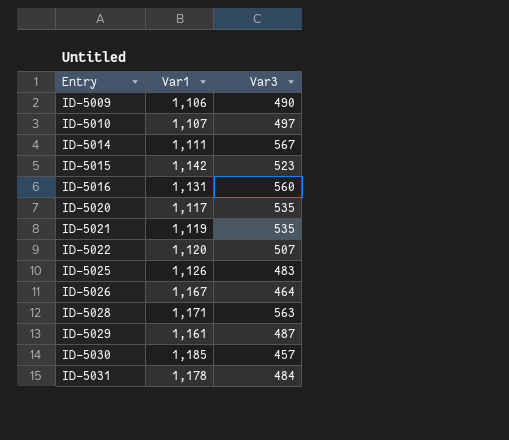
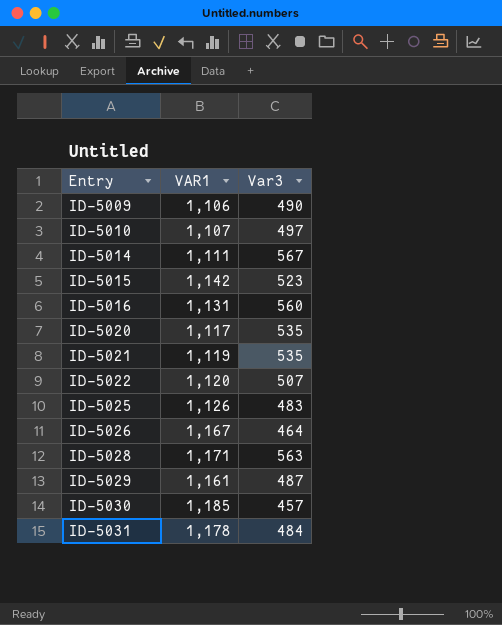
column name: Var1 -> VAR1

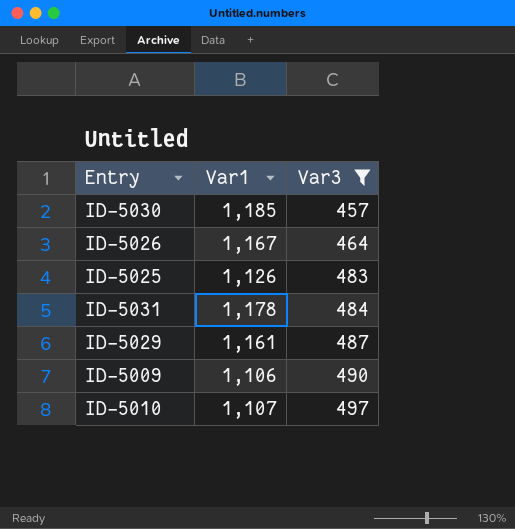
filter: none -> Var3 <= 497
row order: Entry ascending -> Var3 ascending
column name: VAR1 -> Var1

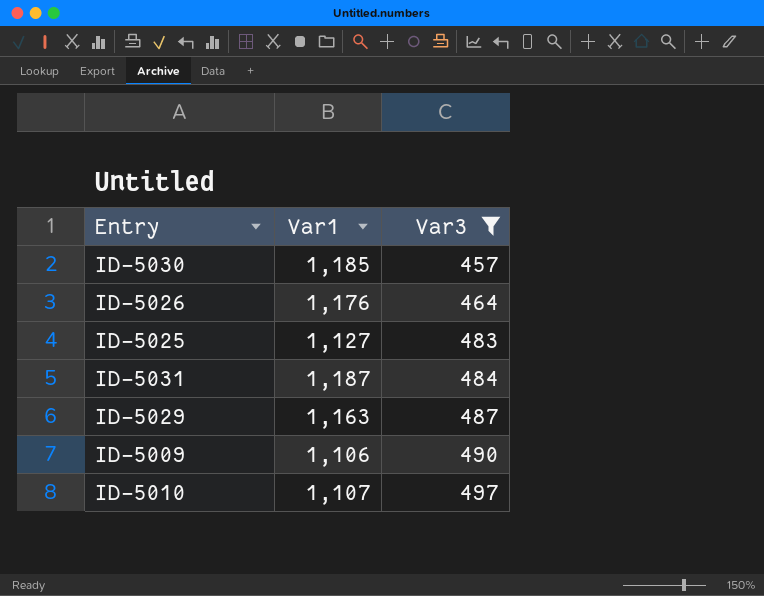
ID-5026 | Var1: 1,167 -> 1,176
ID-5025 | Var1: 1,126 -> 1,127
ID-5031 | Var1: 1,178 -> 1,187
ID-5029 | Var1: 1,161 -> 1,163

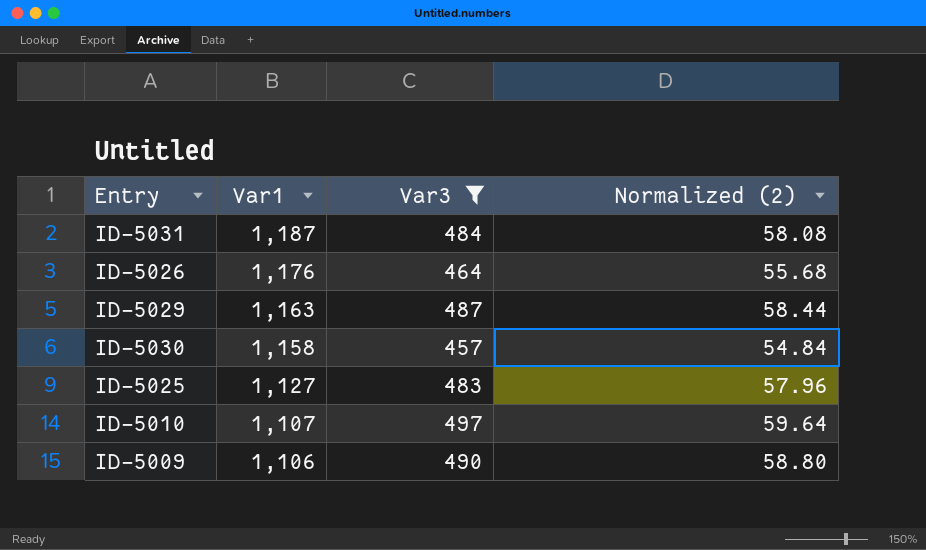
row order: Var3 ascending -> Var1 descending
column Normalized (2) | formula: none -> [Var3] * 0.12
ID-5030 | Var1: 1,185 -> 1,158

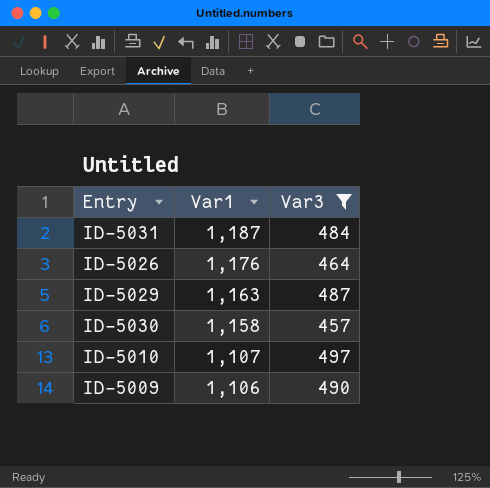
column Normalized (2) | formula: [Var3] * 0.12 -> none
row ID-5025: 1,127 | 483 | 57.96 -> none

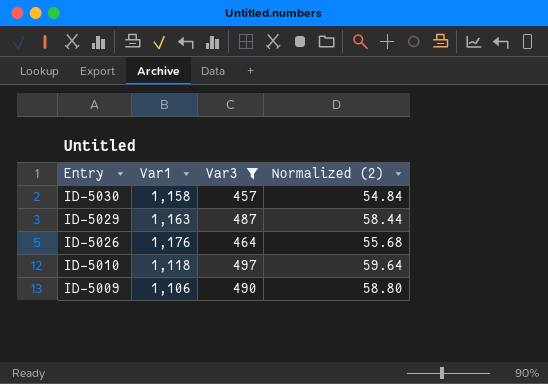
row order: Var1 descending -> Entry descending
column Normalized (2) | formula: none -> [Var3] * 0.12
row ID-5031: 1,187 | 484 -> none
ID-5010 | Var1: 1,107 -> 1,118

